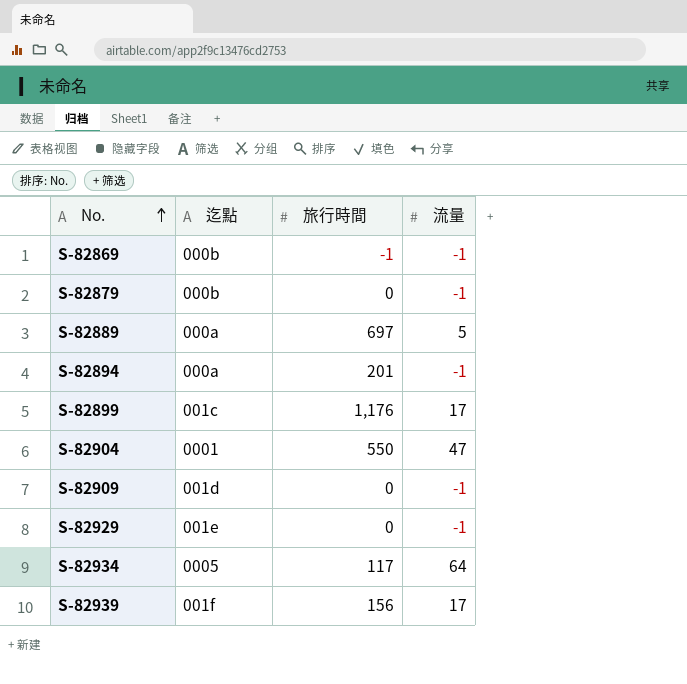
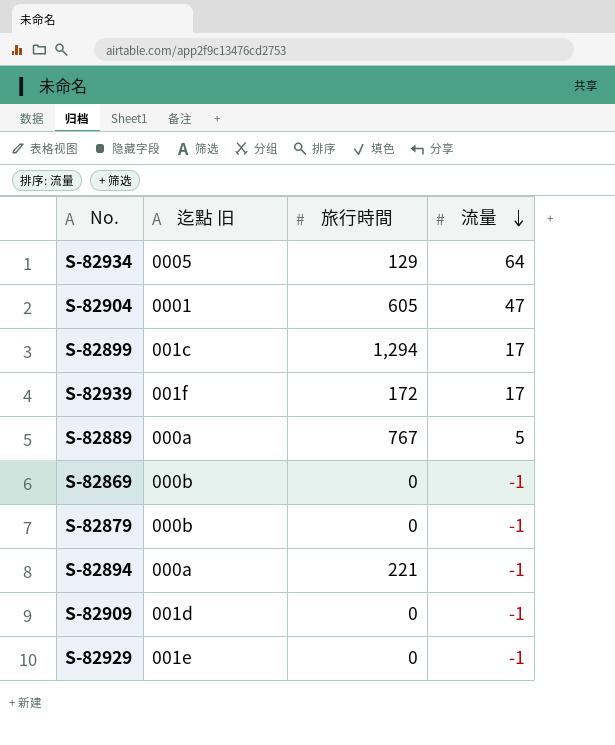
row order: No. ascending -> 流量 descending
column name: 迄點 -> 迄點 旧
S-82934 | 旅行時間: 117 -> 129
S-82904 | 旅行時間: 550 -> 605
S-82899 | 旅行時間: 1,176 -> 1,294
S-82939 | 旅行時間: 156 -> 172
S-82889 | 旅行時間: 697 -> 767
S-82869 | 旅行時間: -1 -> 0
S-82894 | 旅行時間: 201 -> 221

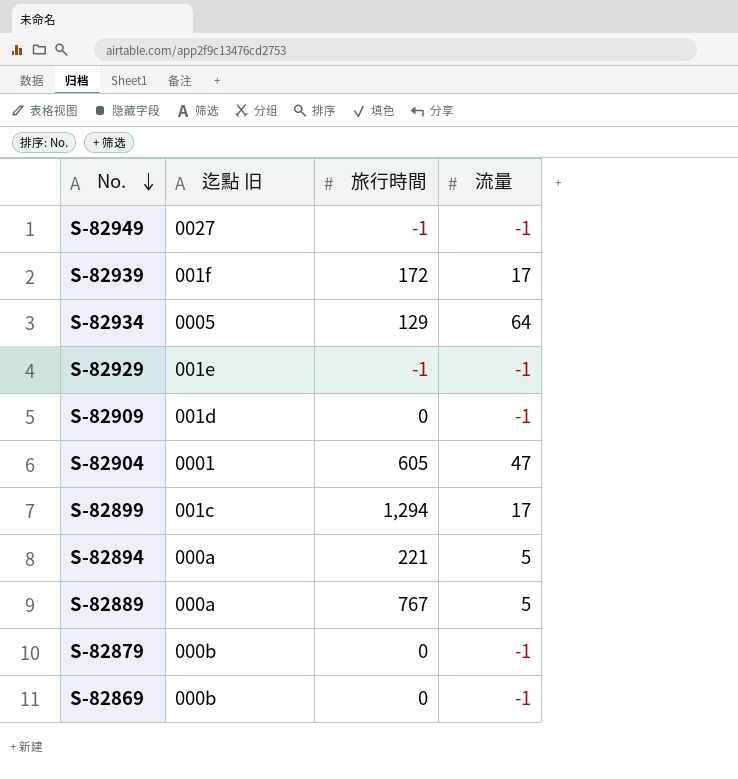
row order: 流量 descending -> No. descending
row S-82949: none -> 0027 | -1 | -1
S-82929 | 旅行時間: 0 -> -1
S-82894 | 流量: -1 -> 5

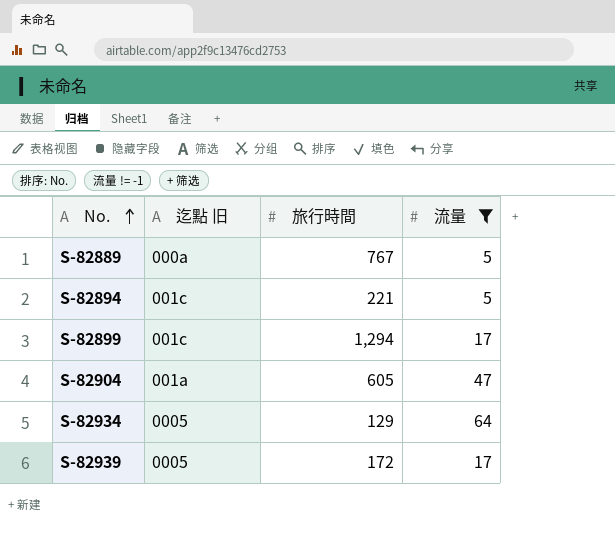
filter: none -> 流量 != -1
row order: No. descending -> No. ascending
S-82894 | 迄點 旧: 000a -> 001c
S-82904 | 迄點 旧: 0001 -> 001a
S-82939 | 迄點 旧: 001f -> 0005

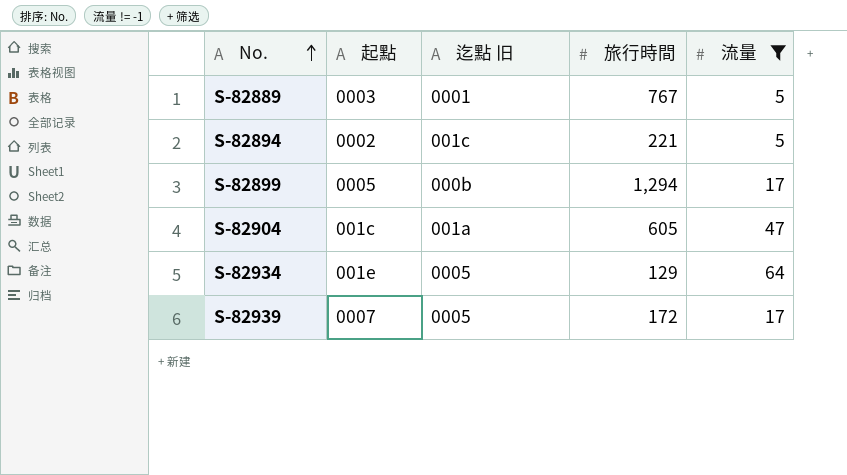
column 起點 | position: none -> 2
S-82889 | 迄點 旧: 000a -> 0001
S-82899 | 迄點 旧: 001c -> 000b

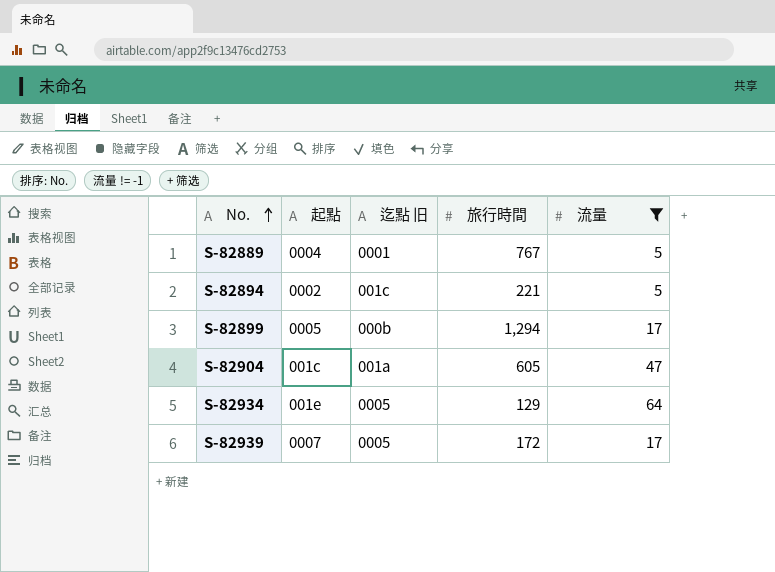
S-82889 | 起點: 0003 -> 0004

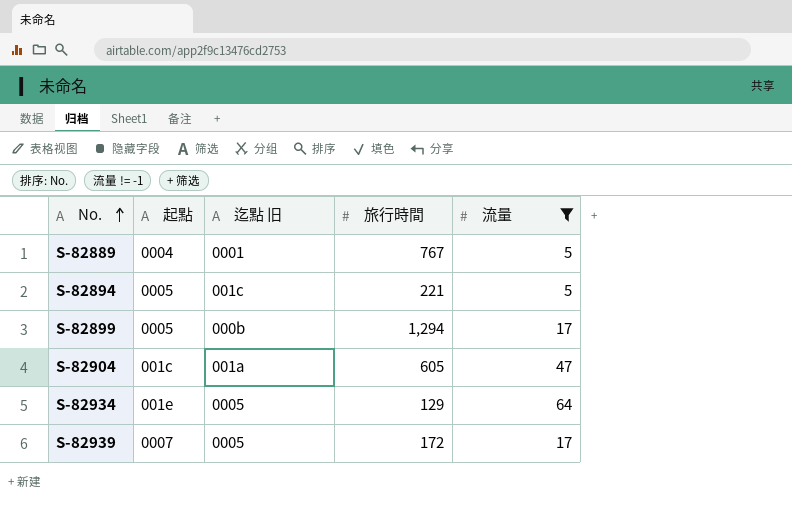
S-82894 | 起點: 0002 -> 0005

